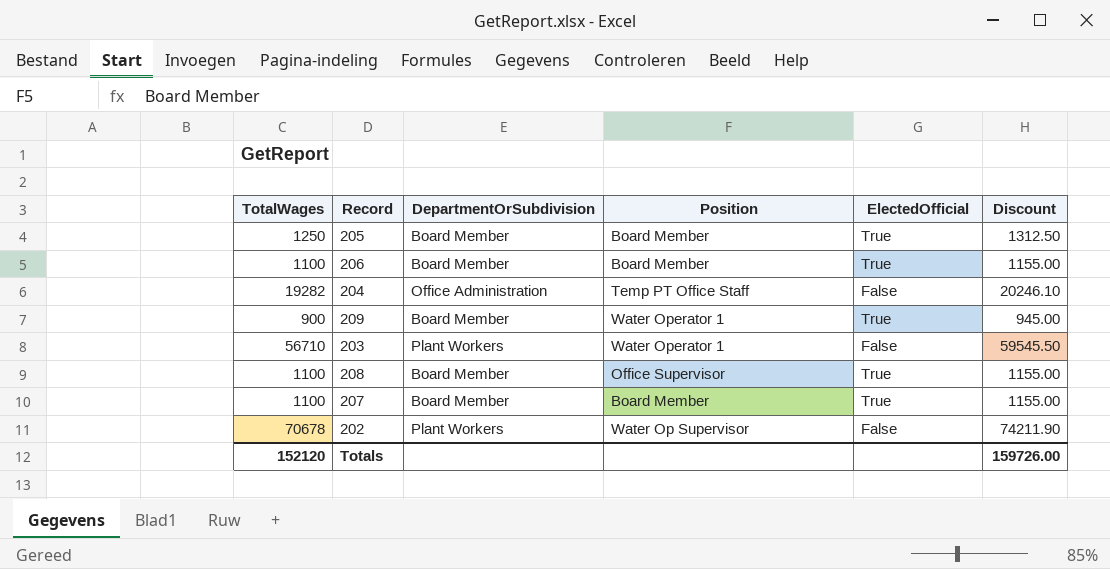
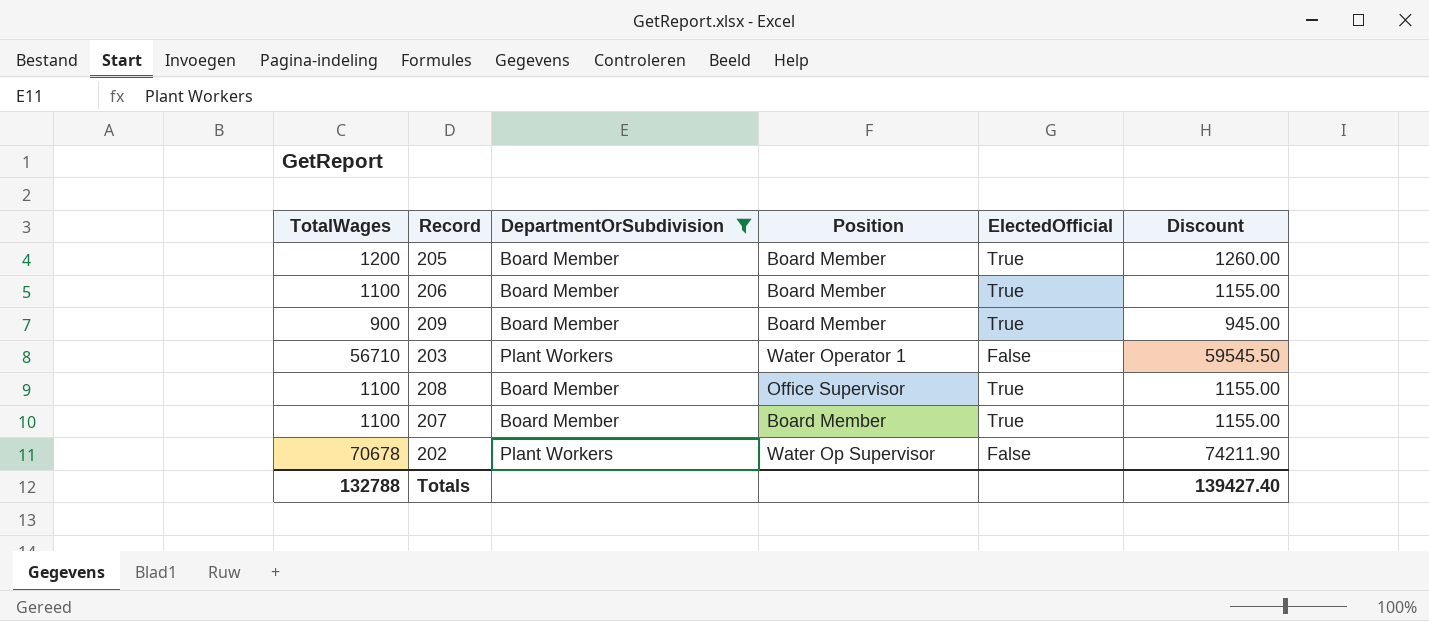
filter: none -> DepartmentOrSubdivision != Office Administration
205 | TotalWages: 1250 -> 1200
205 | Discount: 1312.50 -> 1260.00
209 | Position: Water Operator 1 -> Board Member
Totals | TotalWages: 152120 -> 132788
Totals | Discount: 159726.00 -> 139427.40

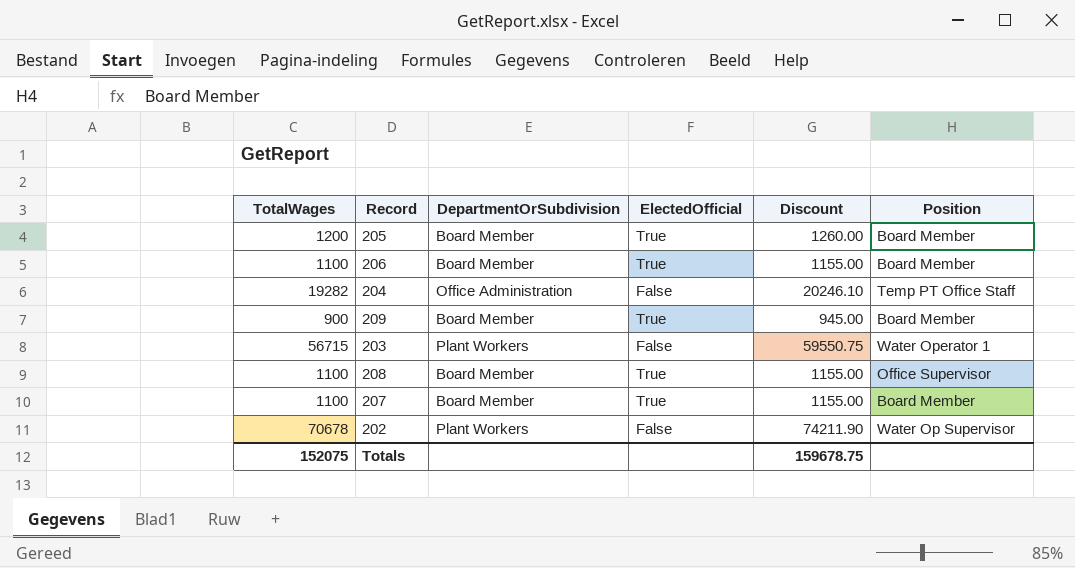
filter: DepartmentOrSubdivision != Office Administration -> none
column Position | position: 4 -> 6
203 | TotalWages: 56710 -> 56715
203 | Discount: 59545.50 -> 59550.75
Totals | TotalWages: 132788 -> 152075
Totals | Discount: 139427.40 -> 159678.75

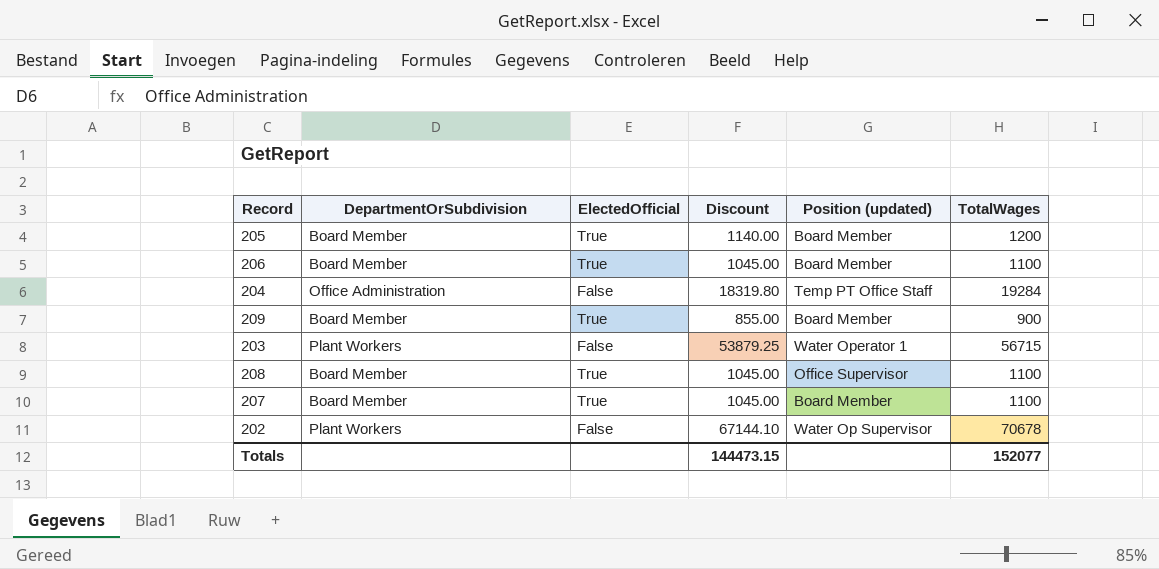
column Discount | formula: [TotalWages] * 1.05 -> [TotalWages] * 0.95
column name: Position -> Position (updated)
column TotalWages | position: 1 -> 6
204 | TotalWages: 19282 -> 19284
Totals | Discount: 159678.75 -> 144473.15
Totals | TotalWages: 152075 -> 152077

